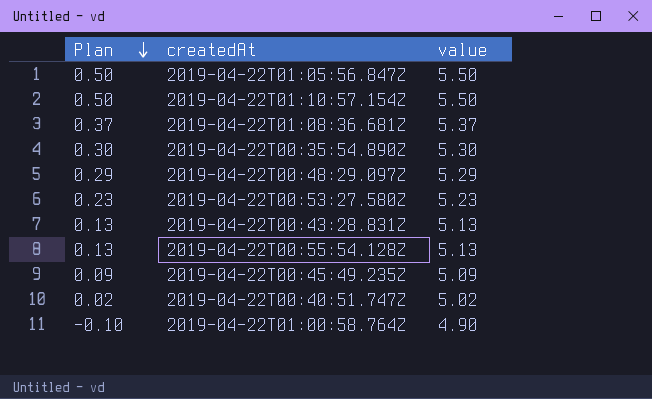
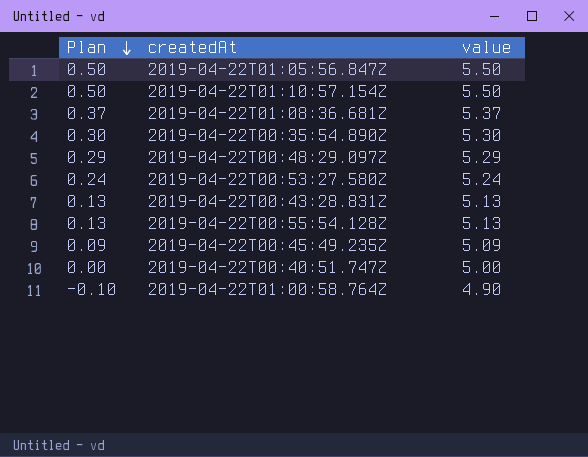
2019-04-22T00:53:27.580Z | Plan: 0.23 -> 0.24
2019-04-22T00:53:27.580Z | value: 5.23 -> 5.24
2019-04-22T00:40:51.747Z | Plan: 0.02 -> 0.00
2019-04-22T00:40:51.747Z | value: 5.02 -> 5.00

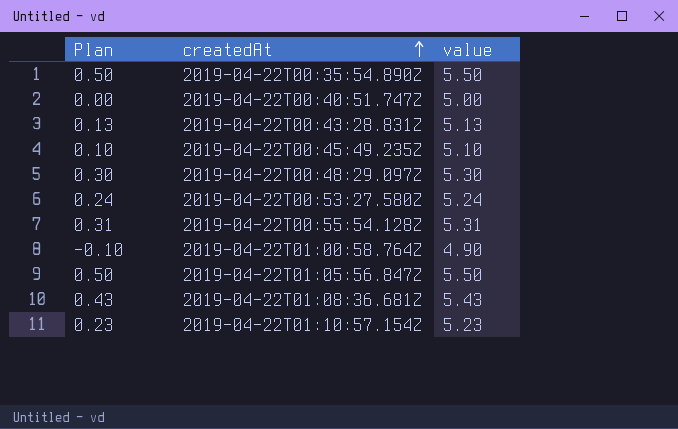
row order: Plan descending -> createdAt ascending
2019-04-22T00:35:54.890Z | Plan: 0.30 -> 0.50
2019-04-22T00:35:54.890Z | value: 5.30 -> 5.50
2019-04-22T00:45:49.235Z | Plan: 0.09 -> 0.10
2019-04-22T00:45:49.235Z | value: 5.09 -> 5.10
2019-04-22T00:48:29.097Z | Plan: 0.29 -> 0.30
2019-04-22T00:48:29.097Z | value: 5.29 -> 5.30
2019-04-22T00:55:54.128Z | Plan: 0.13 -> 0.31
2019-04-22T00:55:54.128Z | value: 5.13 -> 5.31
2019-04-22T01:08:36.681Z | Plan: 0.37 -> 0.43
2019-04-22T01:08:36.681Z | value: 5.37 -> 5.43
2019-04-22T01:10:57.154Z | Plan: 0.50 -> 0.23
2019-04-22T01:10:57.154Z | value: 5.50 -> 5.23

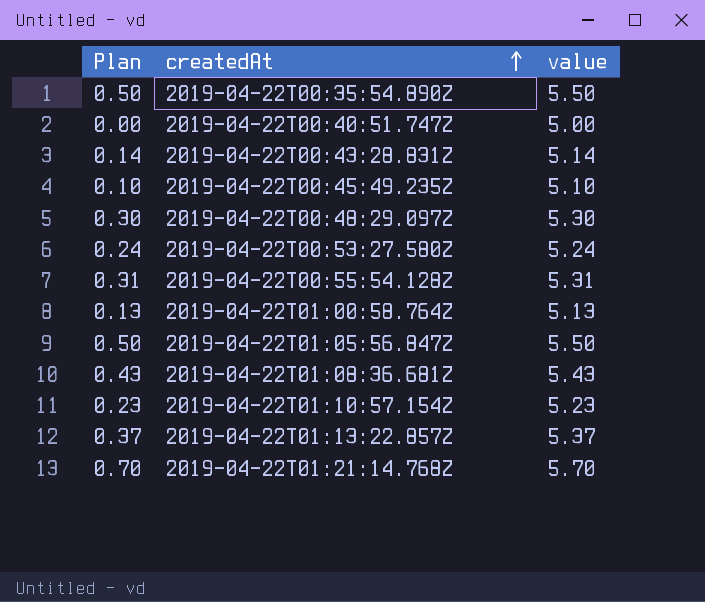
2019-04-22T00:43:28.831Z | Plan: 0.13 -> 0.14
2019-04-22T00:43:28.831Z | value: 5.13 -> 5.14
2019-04-22T01:00:58.764Z | Plan: -0.10 -> 0.13
2019-04-22T01:00:58.764Z | value: 4.90 -> 5.13
row 2019-04-22T01:13:22.857Z: none -> 0.37 | 5.37
row 2019-04-22T01:21:14.768Z: none -> 0.70 | 5.70

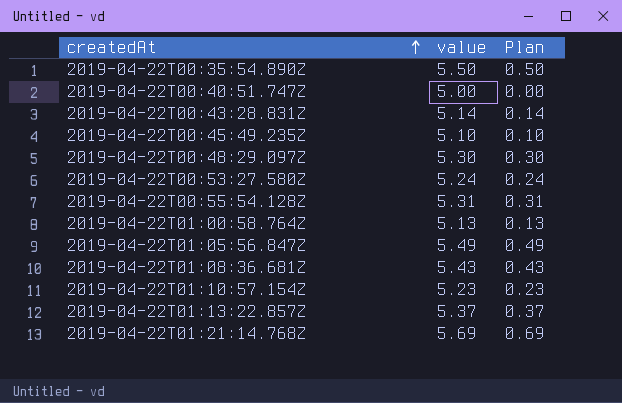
column Plan | position: 1 -> 3
2019-04-22T01:05:56.847Z | value: 5.50 -> 5.49
2019-04-22T01:05:56.847Z | Plan: 0.50 -> 0.49
2019-04-22T01:21:14.768Z | value: 5.70 -> 5.69
2019-04-22T01:21:14.768Z | Plan: 0.70 -> 0.69

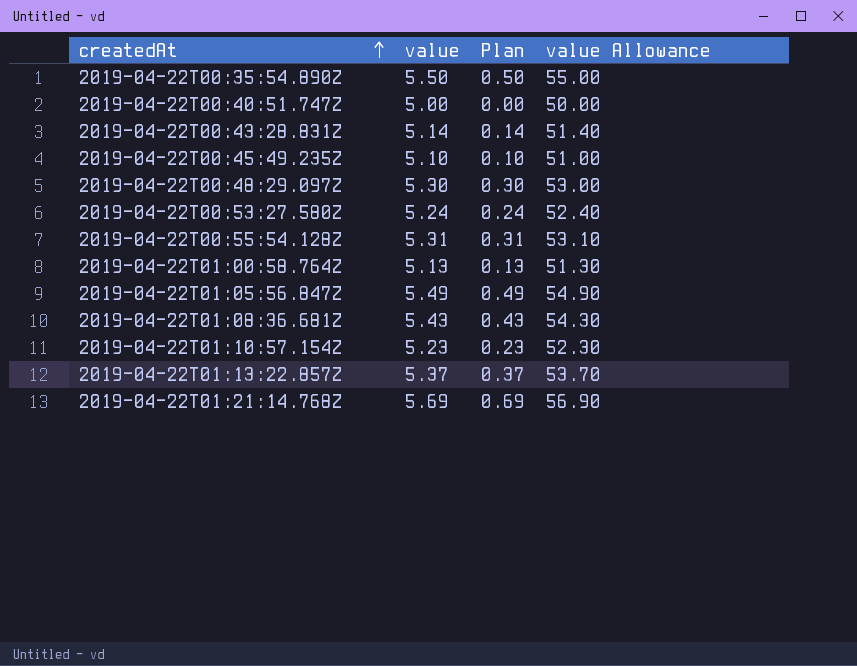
column value Allowance | formula: none -> [value] * 10

